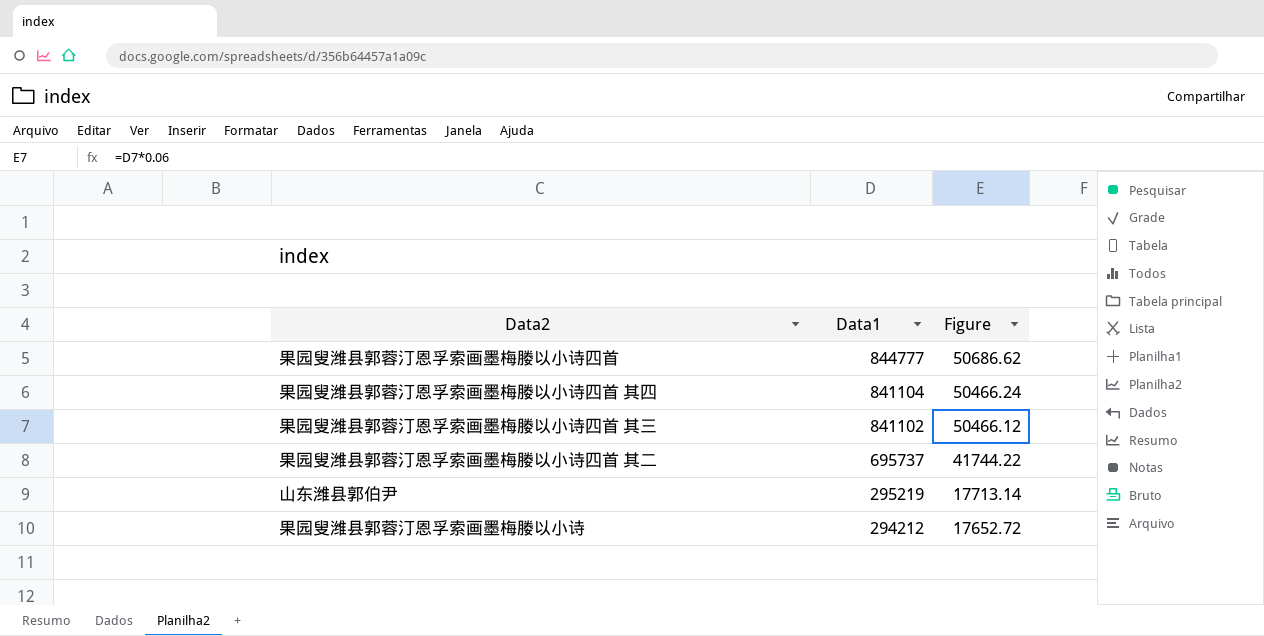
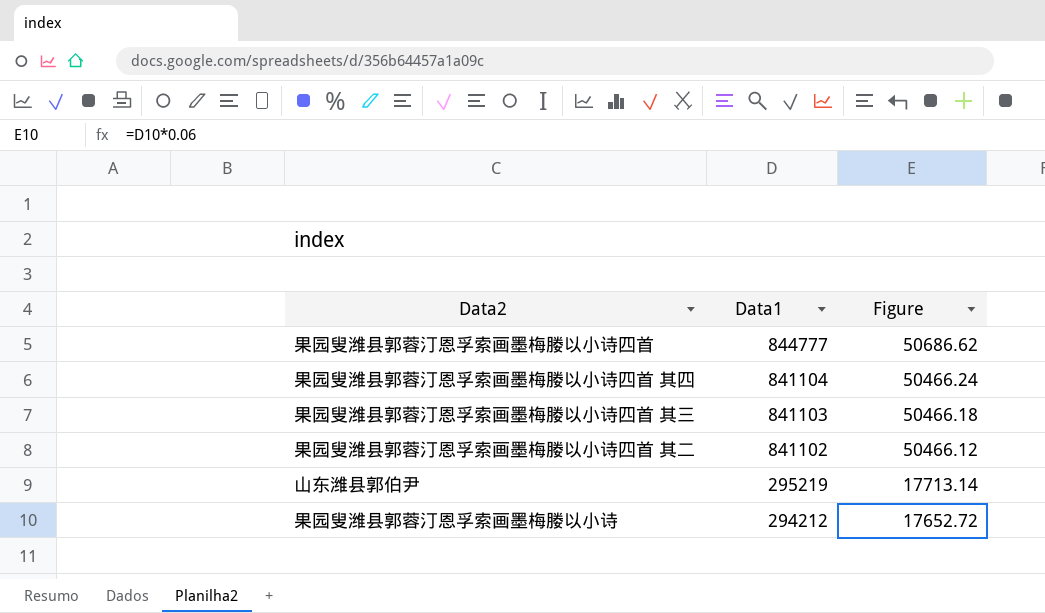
果园叟潍县郭蓉汀恩孚索画墨梅媵以小诗四首 其三 | Data1: 841102 -> 841103
果园叟潍县郭蓉汀恩孚索画墨梅媵以小诗四首 其三 | Figure: 50466.12 -> 50466.18
果园叟潍县郭蓉汀恩孚索画墨梅媵以小诗四首 其二 | Data1: 695737 -> 841102
果园叟潍县郭蓉汀恩孚索画墨梅媵以小诗四首 其二 | Figure: 41744.22 -> 50466.12

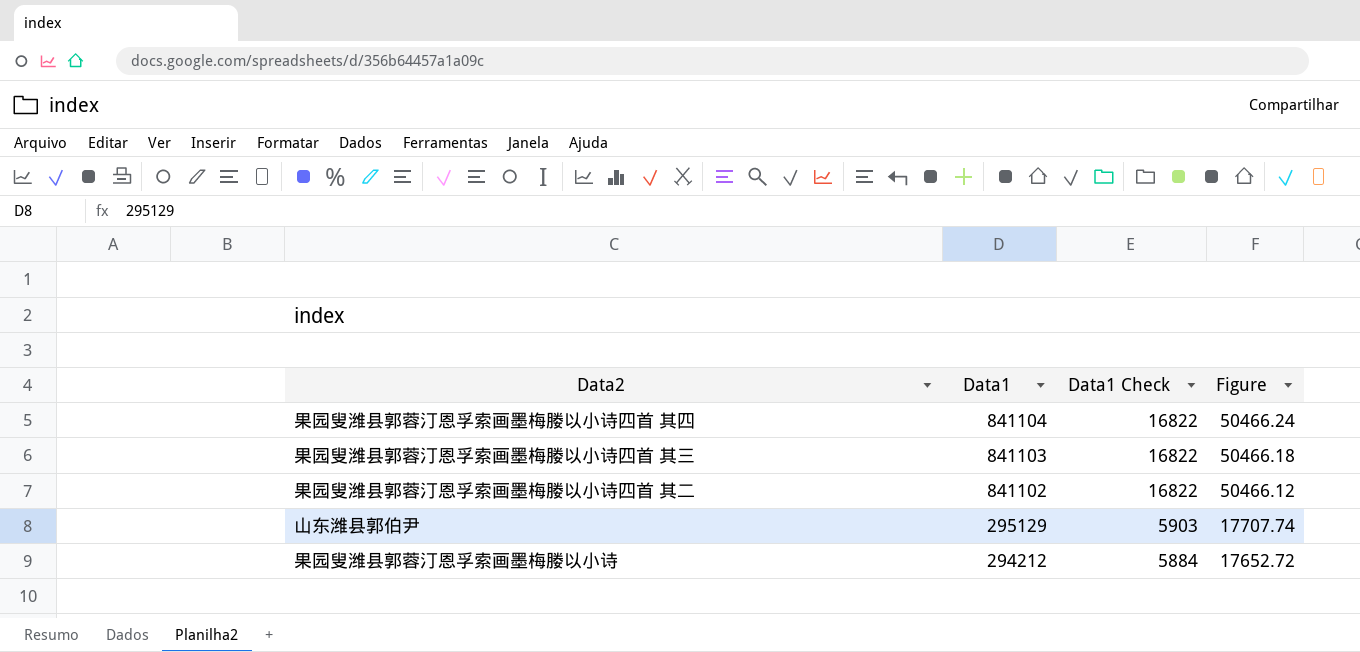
column Data1 Check | formula: none -> [Data1] * 0.02
row 果园叟潍县郭蓉汀恩孚索画墨梅媵以小诗四首: 844777 | 50686.62 -> none
山东潍县郭伯尹 | Data1: 295219 -> 295129
山东潍县郭伯尹 | Figure: 17713.14 -> 17707.74

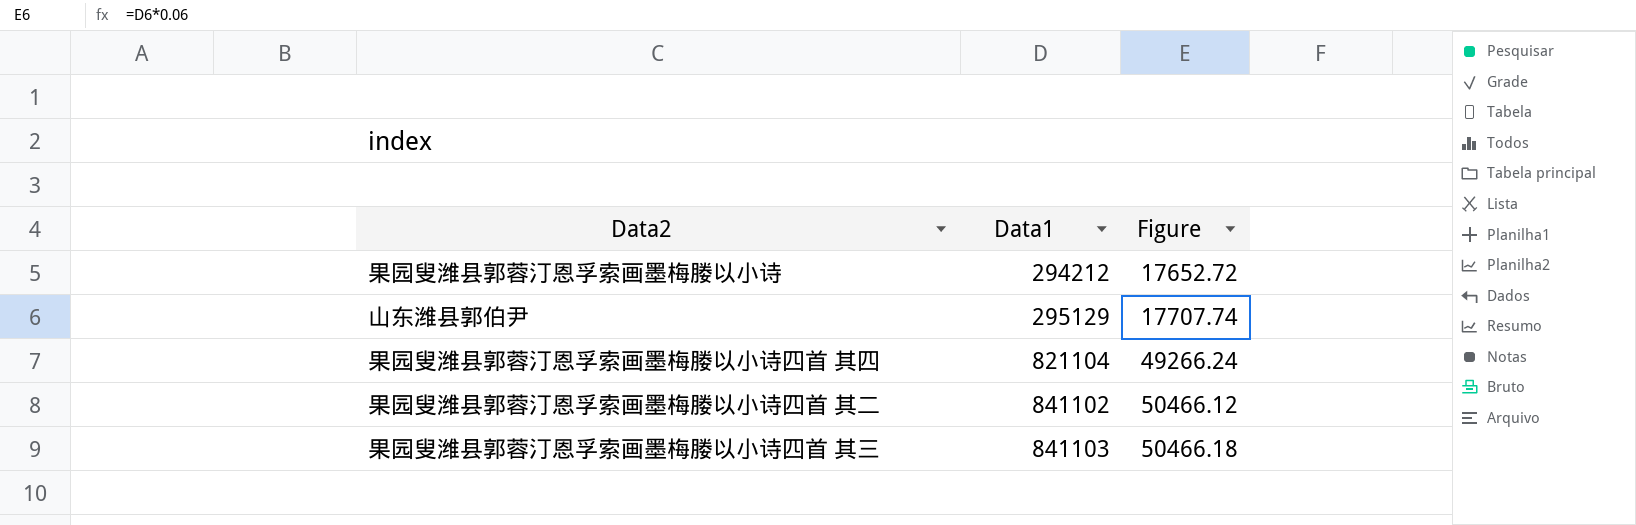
row order: Data1 descending -> Data1 ascending
column Data1 Check | formula: [Data1] * 0.02 -> none
果园叟潍县郭蓉汀恩孚索画墨梅媵以小诗四首 其四 | Data1: 841104 -> 821104
果园叟潍县郭蓉汀恩孚索画墨梅媵以小诗四首 其四 | Figure: 50466.24 -> 49266.24

